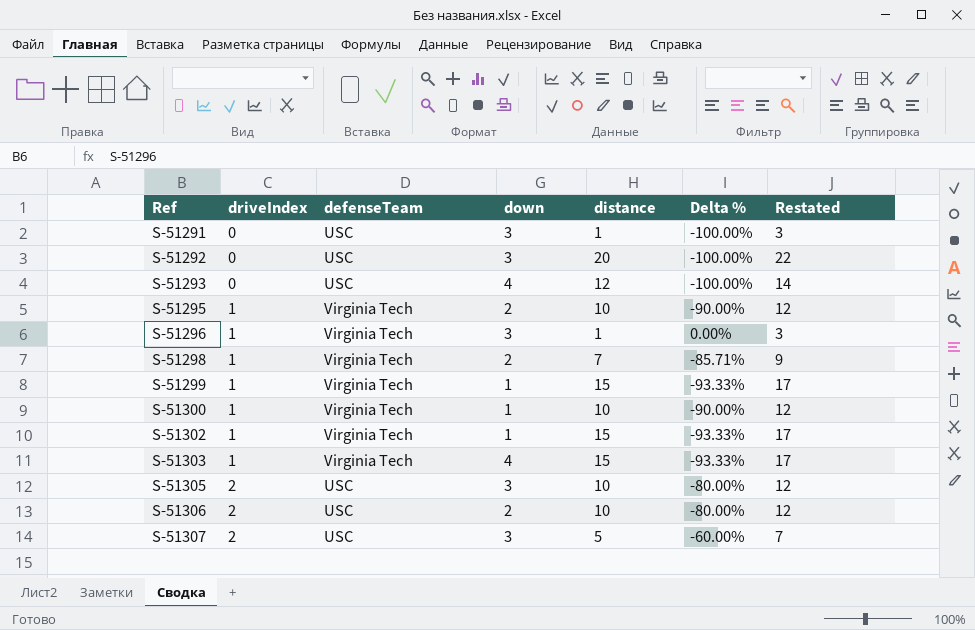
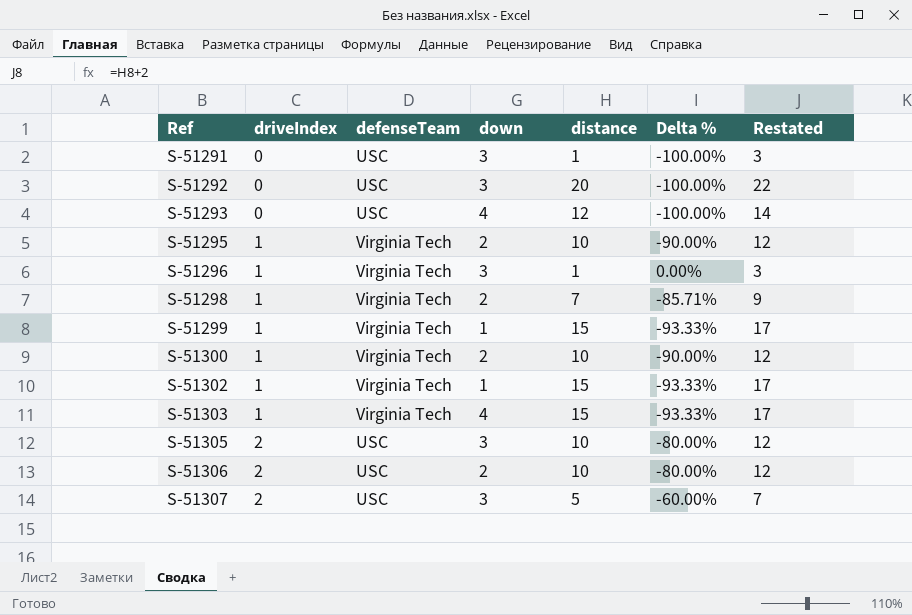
S-51300 | down: 1 -> 2

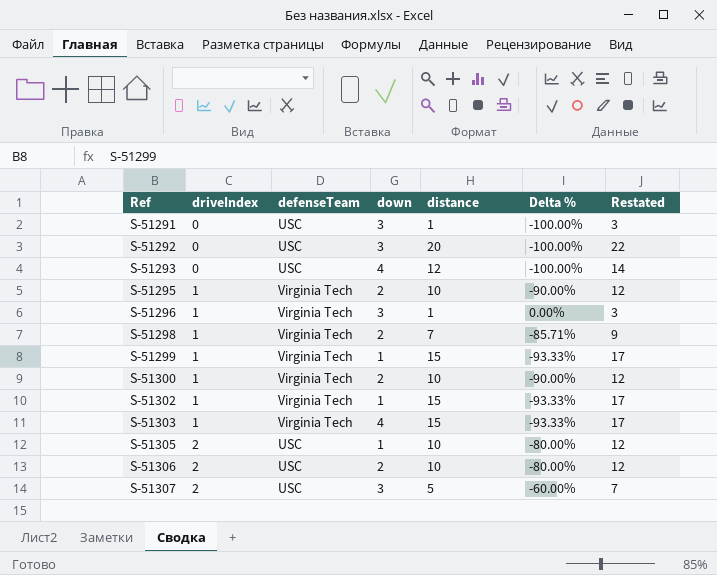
S-51305 | down: 3 -> 1

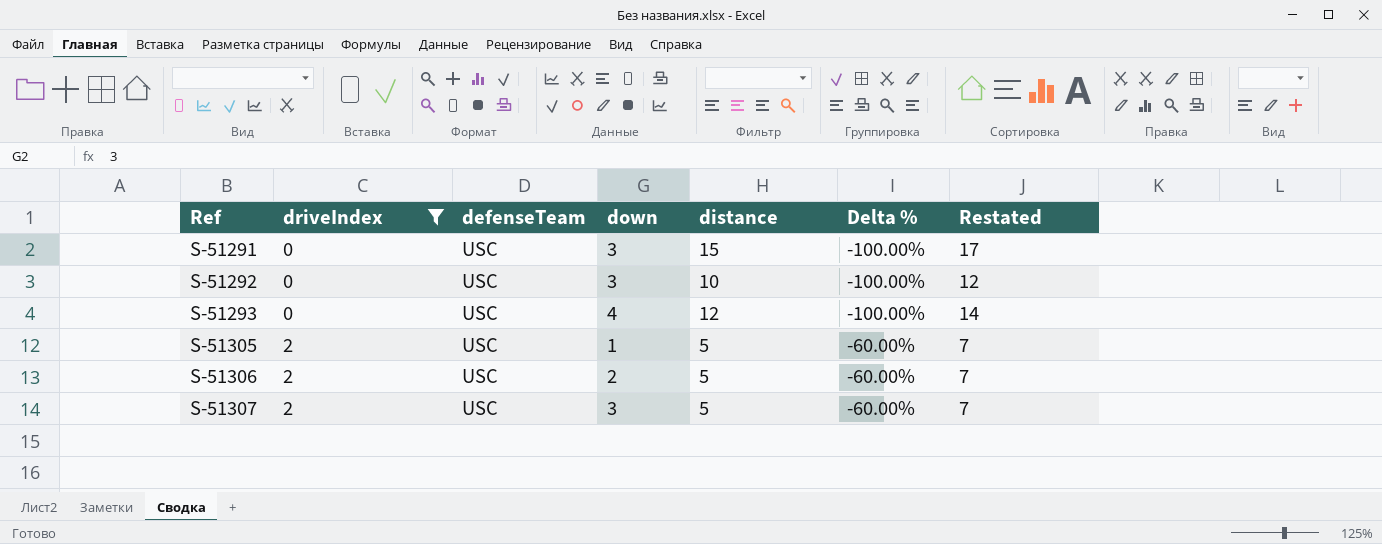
filter: none -> driveIndex != 1
S-51291 | distance: 1 -> 15
S-51291 | Restated: 3 -> 17
S-51292 | distance: 20 -> 10
S-51292 | Restated: 22 -> 12
S-51305 | distance: 10 -> 5
S-51305 | Delta %: -80.00% -> -60.00%
S-51305 | Restated: 12 -> 7
S-51306 | distance: 10 -> 5
S-51306 | Delta %: -80.00% -> -60.00%
S-51306 | Restated: 12 -> 7

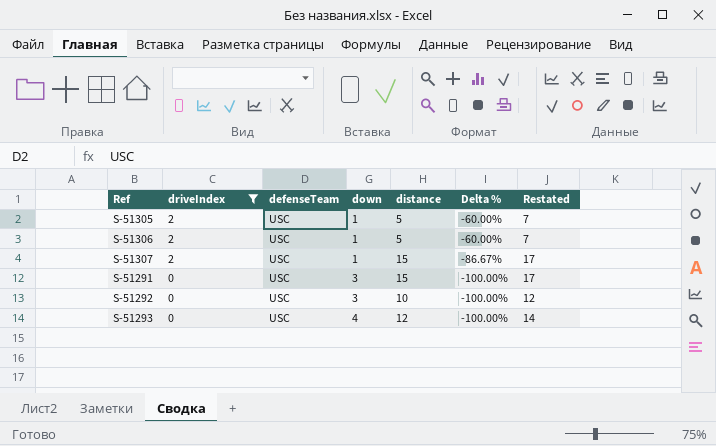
row order: Ref ascending -> driveIndex descending
S-51306 | down: 2 -> 1
S-51307 | down: 3 -> 1
S-51307 | distance: 5 -> 15
S-51307 | Delta %: -60.00% -> -86.67%
S-51307 | Restated: 7 -> 17

